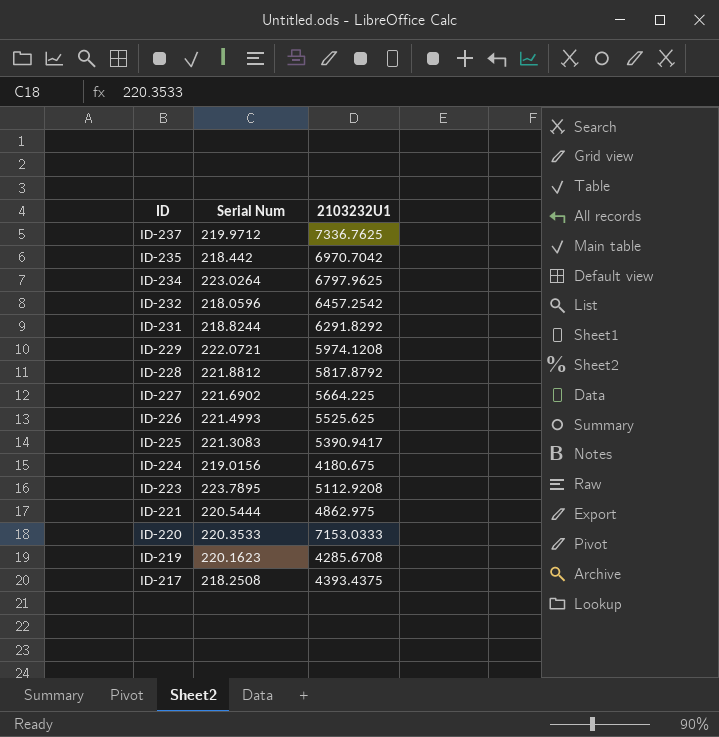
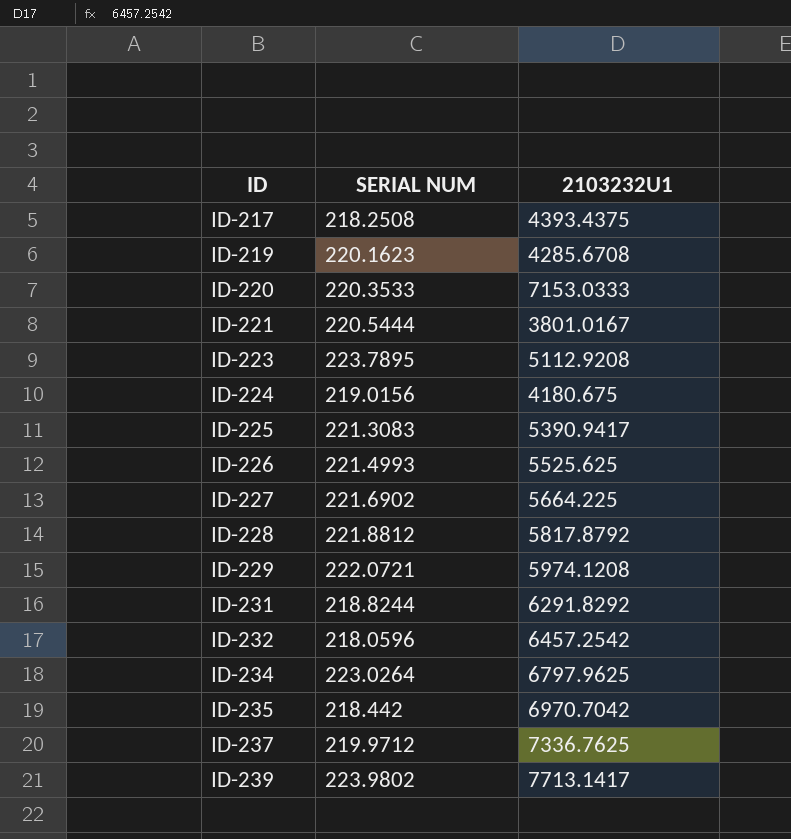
row order: ID descending -> ID ascending
column name: Serial Num -> SERIAL NUM
ID-221 | 2103232U1: 4862.975 -> 3801.0167
row ID-239: none -> 223.9802 | 7713.1417

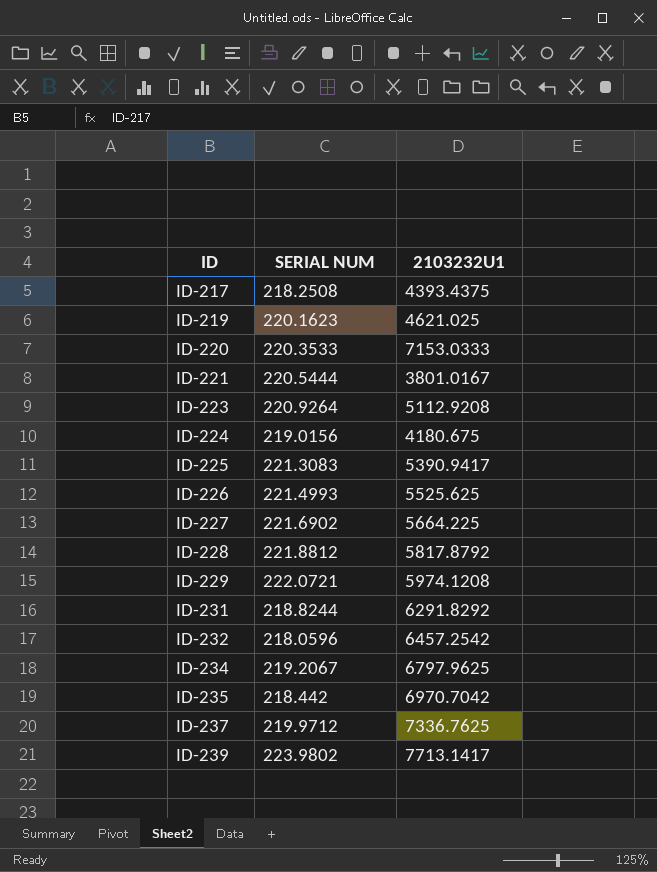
ID-219 | 2103232U1: 4285.6708 -> 4621.025
ID-223 | SERIAL NUM: 223.7895 -> 220.9264
ID-234 | SERIAL NUM: 223.0264 -> 219.2067

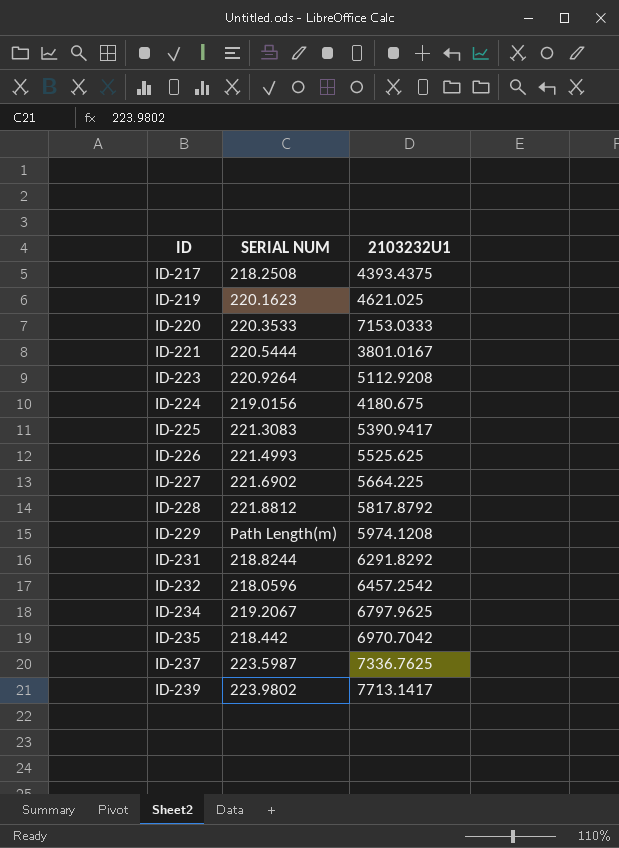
ID-229 | SERIAL NUM: 222.0721 -> Path Length(m)
ID-237 | SERIAL NUM: 219.9712 -> 223.5987

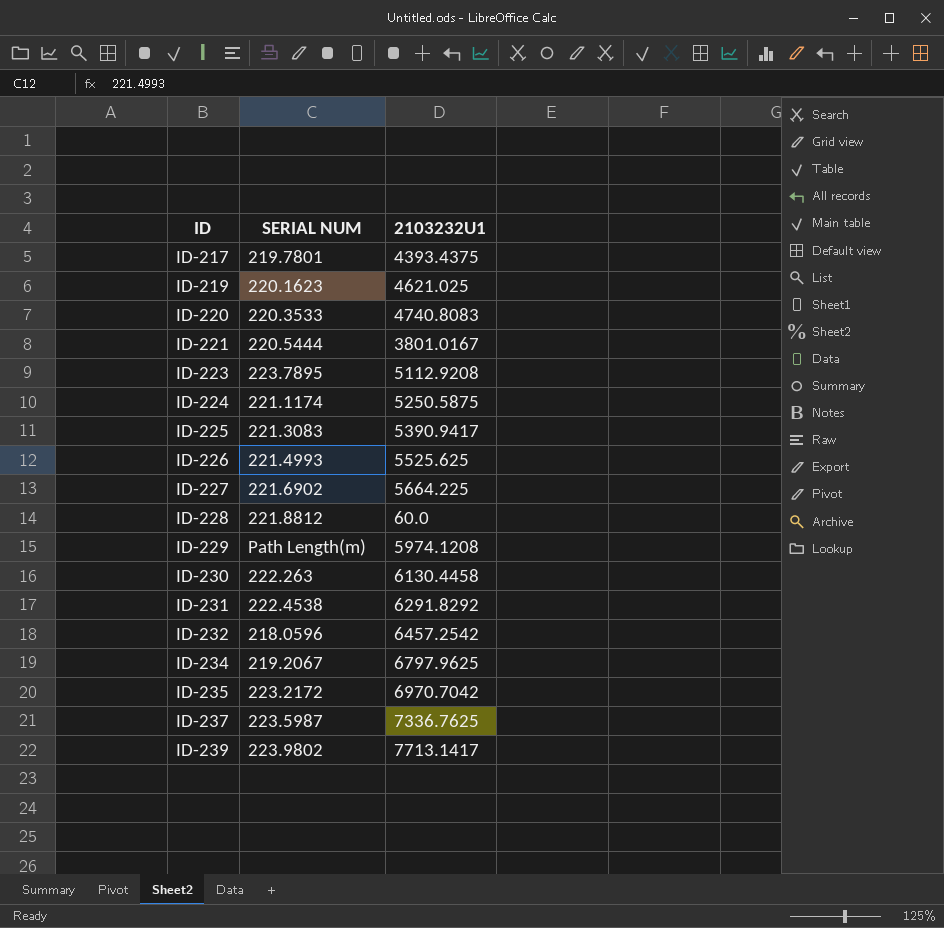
ID-217 | SERIAL NUM: 218.2508 -> 219.7801
ID-220 | 2103232U1: 7153.0333 -> 4740.8083
ID-223 | SERIAL NUM: 220.9264 -> 223.7895
ID-224 | SERIAL NUM: 219.0156 -> 221.1174
ID-224 | 2103232U1: 4180.675 -> 5250.5875
ID-228 | 2103232U1: 5817.8792 -> 60.0
row ID-230: none -> 222.263 | 6130.4458
ID-231 | SERIAL NUM: 218.8244 -> 222.4538
ID-235 | SERIAL NUM: 218.442 -> 223.2172

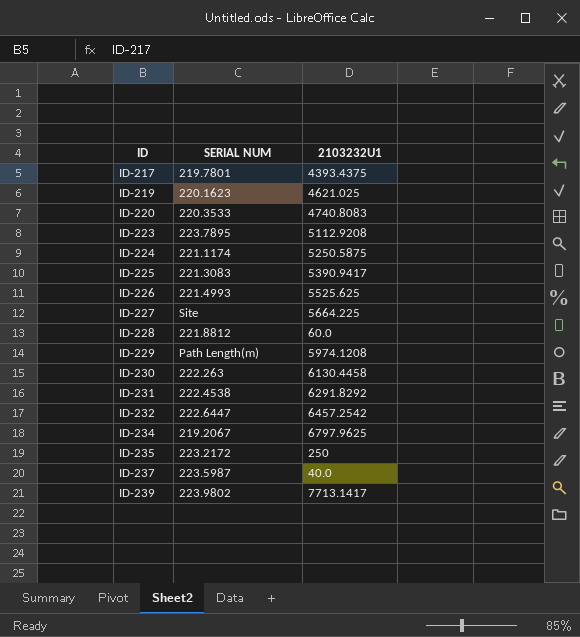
row ID-221: 220.5444 | 3801.0167 -> none
ID-227 | SERIAL NUM: 221.6902 -> Site
ID-232 | SERIAL NUM: 218.0596 -> 222.6447
ID-235 | 2103232U1: 6970.7042 -> 250
ID-237 | 2103232U1: 7336.7625 -> 40.0

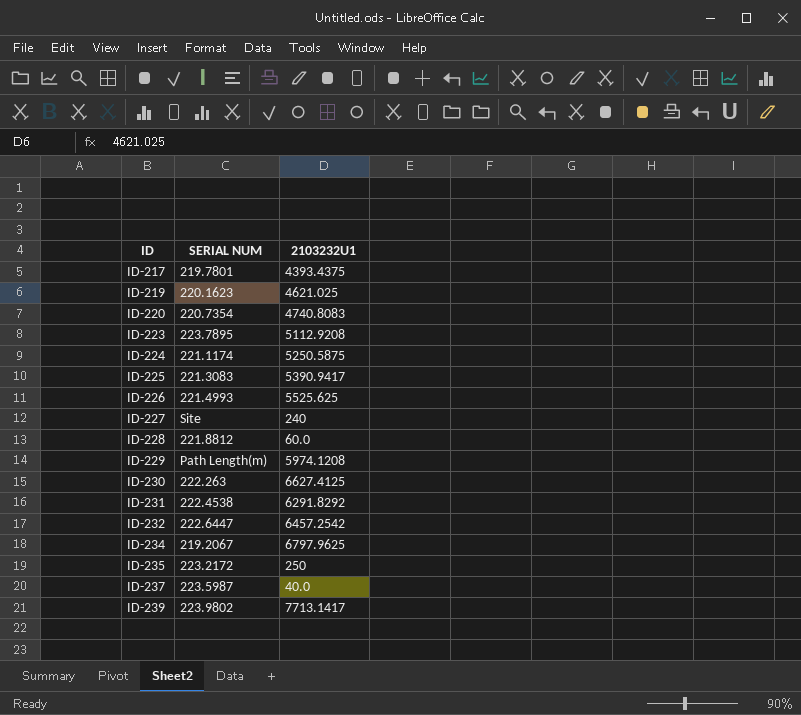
ID-220 | SERIAL NUM: 220.3533 -> 220.7354
ID-227 | 2103232U1: 5664.225 -> 240
ID-230 | 2103232U1: 6130.4458 -> 6627.4125

